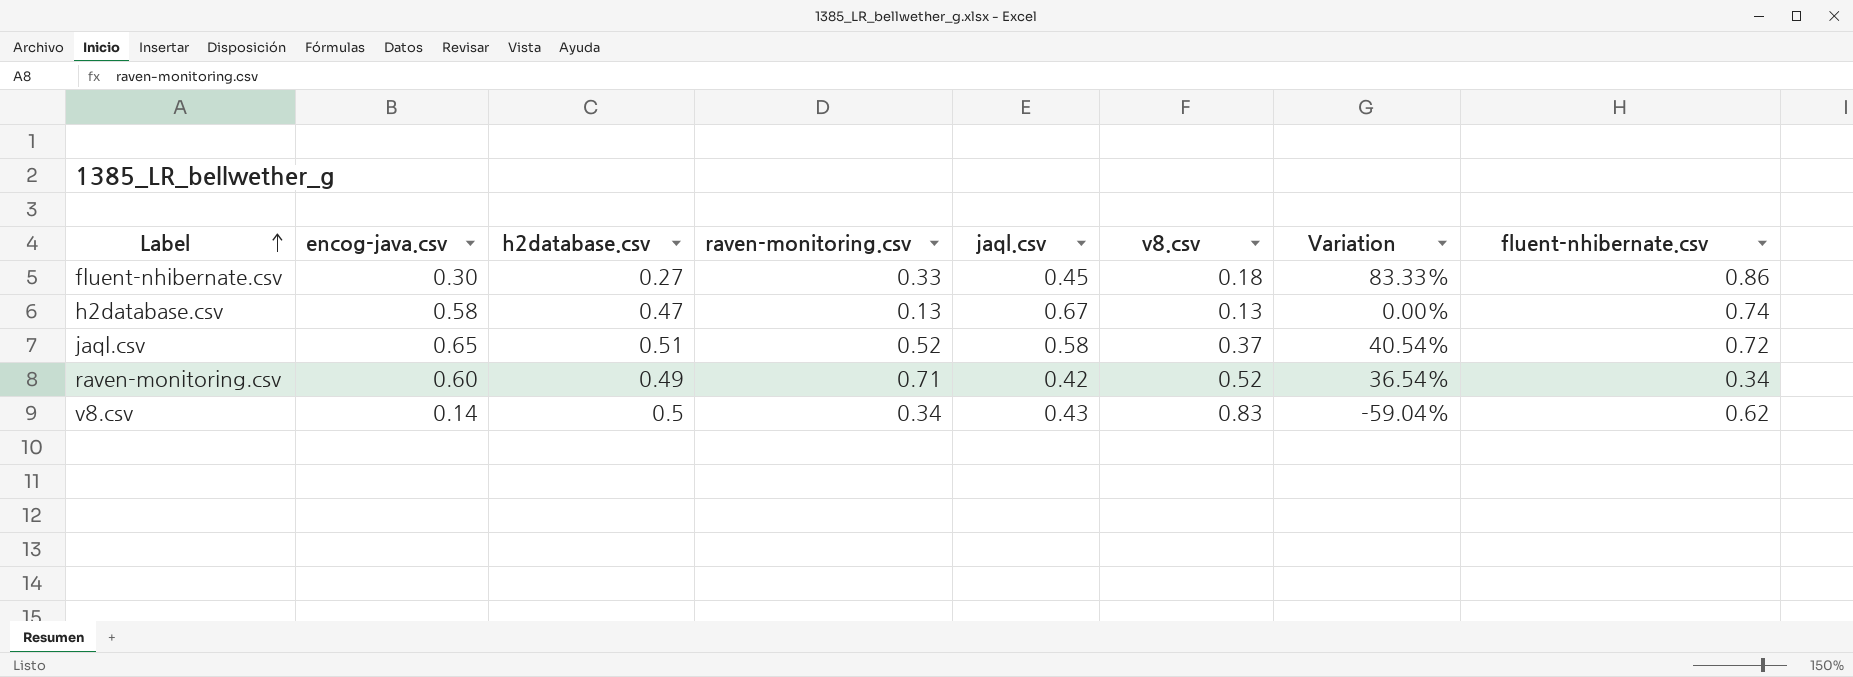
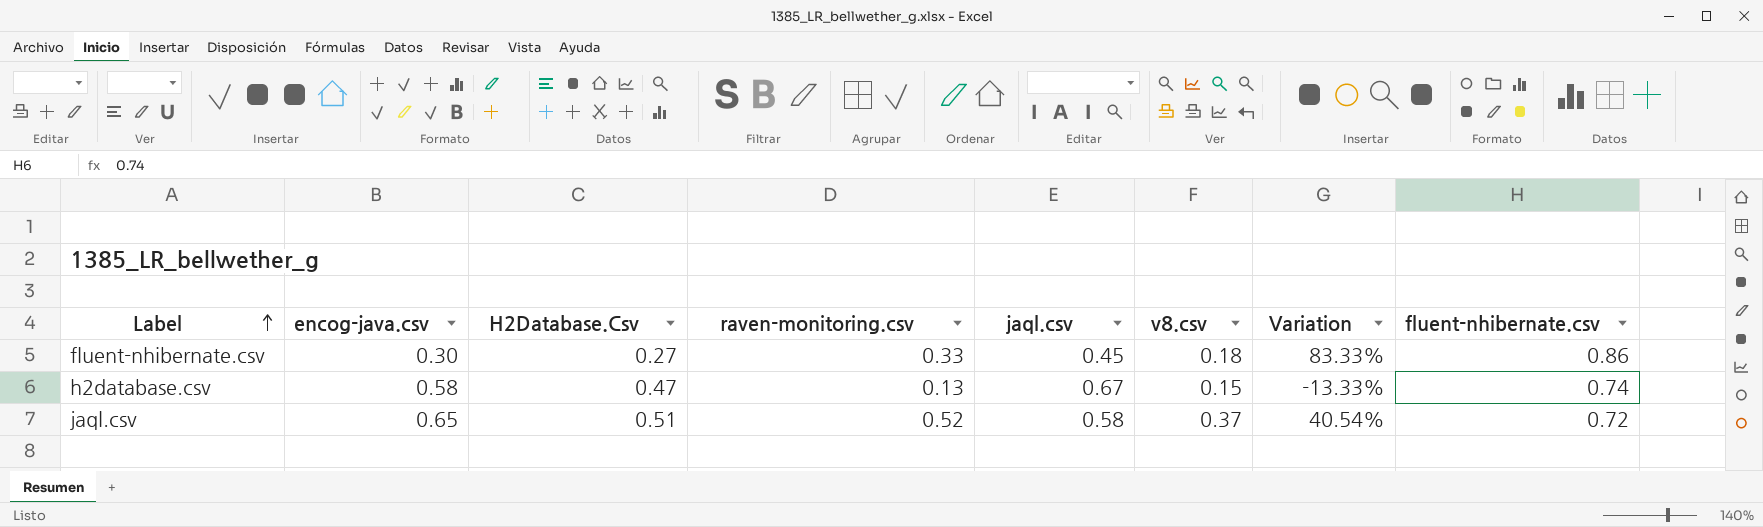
column name: h2database.csv -> H2Database.Csv
row raven-monitoring.csv: 0.60 | 0.49 | 0.71 | 0.42 | 0.52 | 36.54% | 0.34 -> none
row v8.csv: 0.14 | 0.5 | 0.34 | 0.43 | 0.83 | -59.04% | 0.62 -> none
h2database.csv | v8.csv: 0.13 -> 0.15
h2database.csv | Variation: 0.00% -> -13.33%

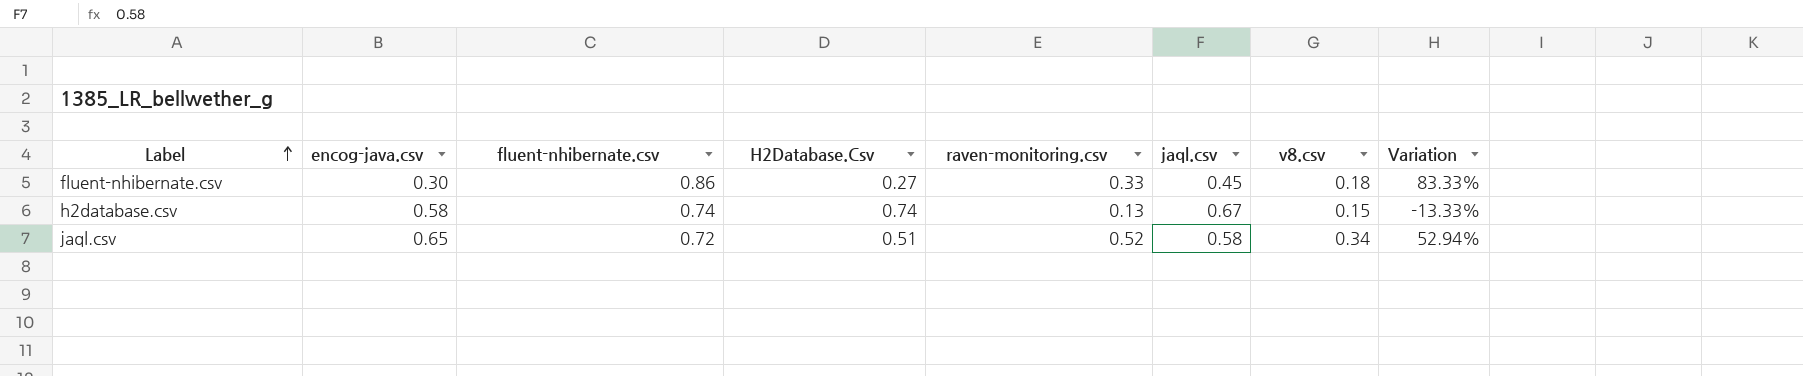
column fluent-nhibernate.csv | position: 8 -> 3
h2database.csv | H2Database.Csv: 0.47 -> 0.74
jaql.csv | v8.csv: 0.37 -> 0.34
jaql.csv | Variation: 40.54% -> 52.94%

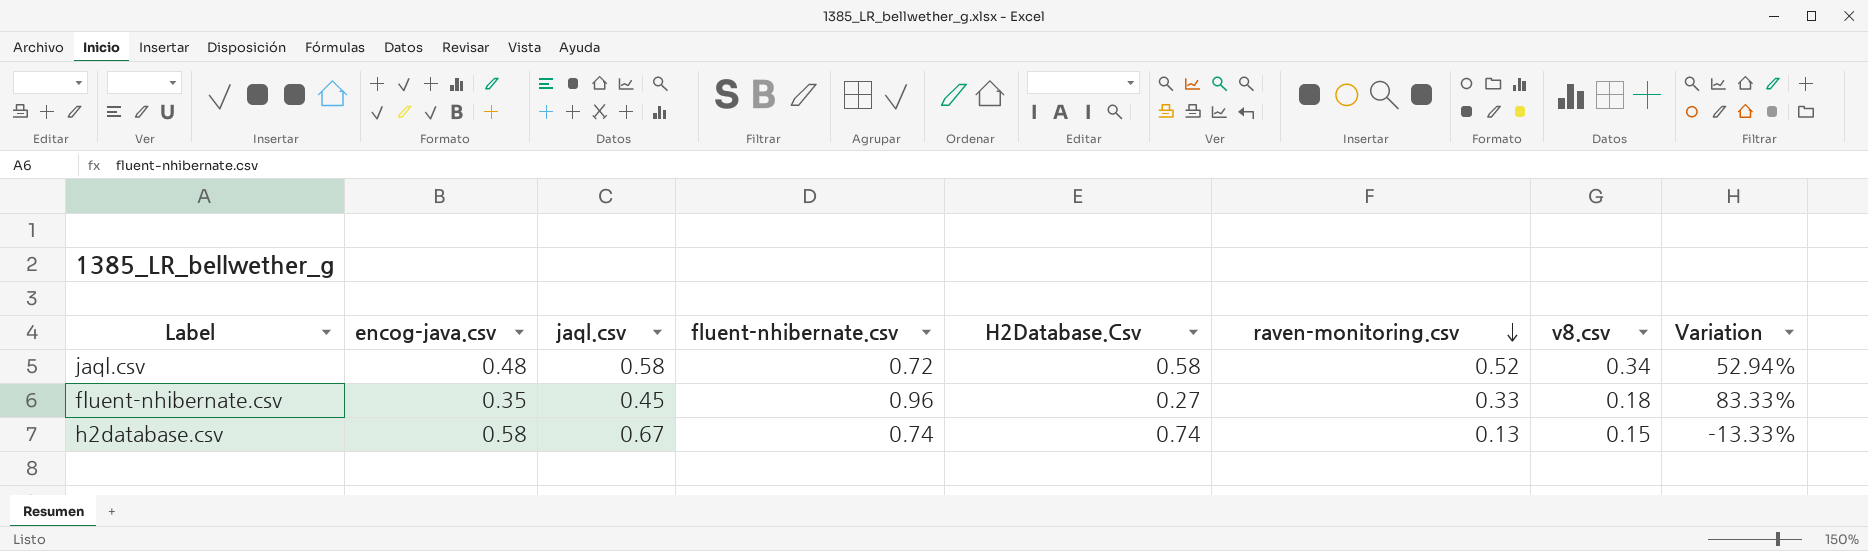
row order: Label ascending -> raven-monitoring.csv descending
column jaql.csv | position: 6 -> 3
jaql.csv | encog-java.csv: 0.65 -> 0.48
jaql.csv | H2Database.Csv: 0.51 -> 0.58
fluent-nhibernate.csv | encog-java.csv: 0.30 -> 0.35
fluent-nhibernate.csv | fluent-nhibernate.csv: 0.86 -> 0.96

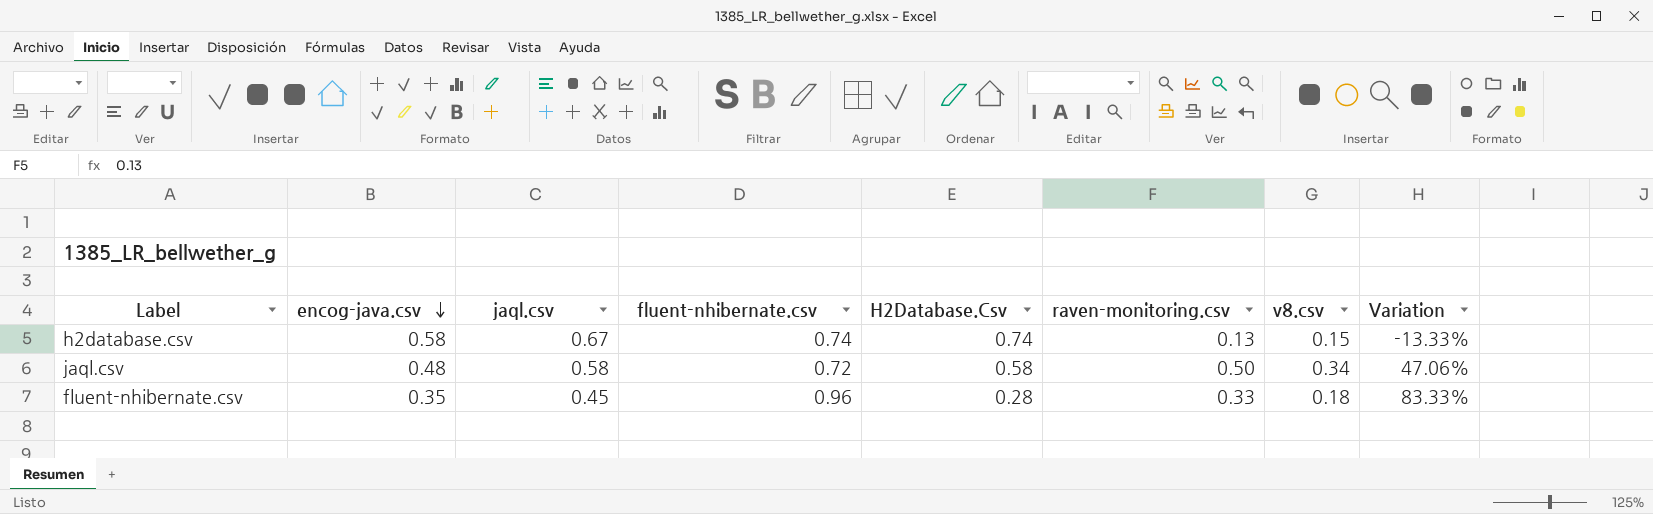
row order: raven-monitoring.csv descending -> encog-java.csv descending
jaql.csv | raven-monitoring.csv: 0.52 -> 0.50
jaql.csv | Variation: 52.94% -> 47.06%
fluent-nhibernate.csv | H2Database.Csv: 0.27 -> 0.28

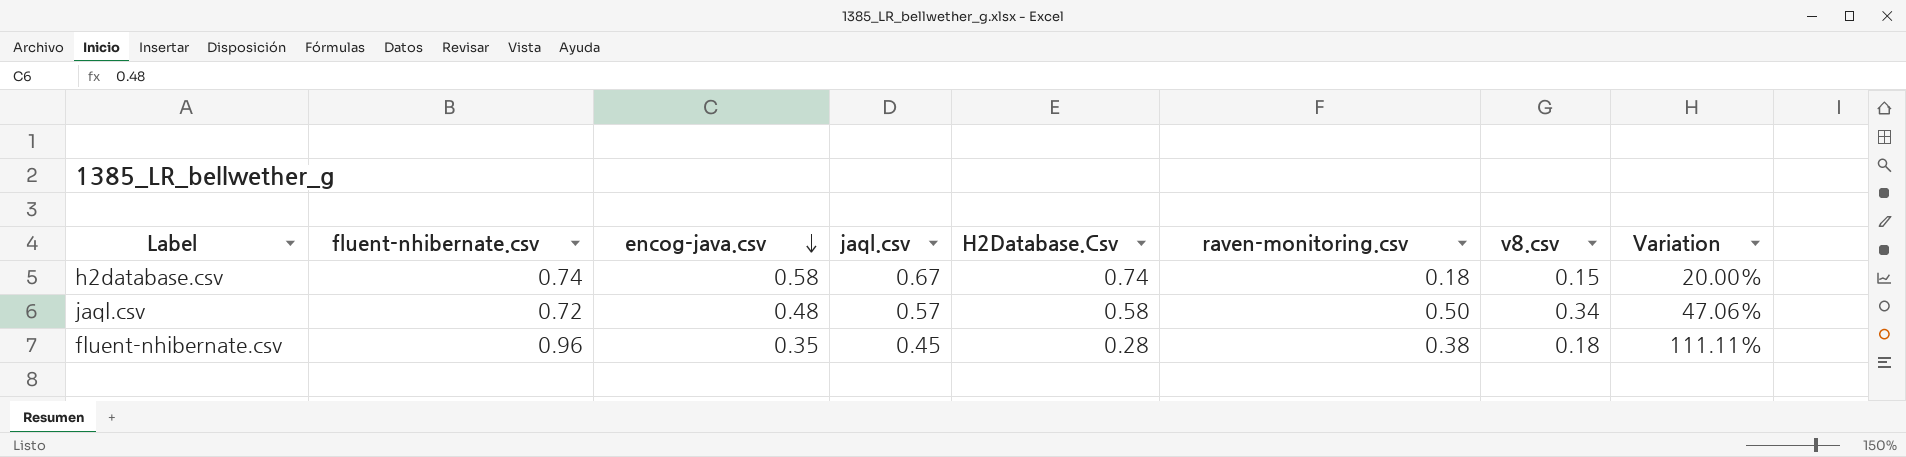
column fluent-nhibernate.csv | position: 4 -> 2
h2database.csv | raven-monitoring.csv: 0.13 -> 0.18
h2database.csv | Variation: -13.33% -> 20.00%
jaql.csv | jaql.csv: 0.58 -> 0.57
fluent-nhibernate.csv | raven-monitoring.csv: 0.33 -> 0.38
fluent-nhibernate.csv | Variation: 83.33% -> 111.11%

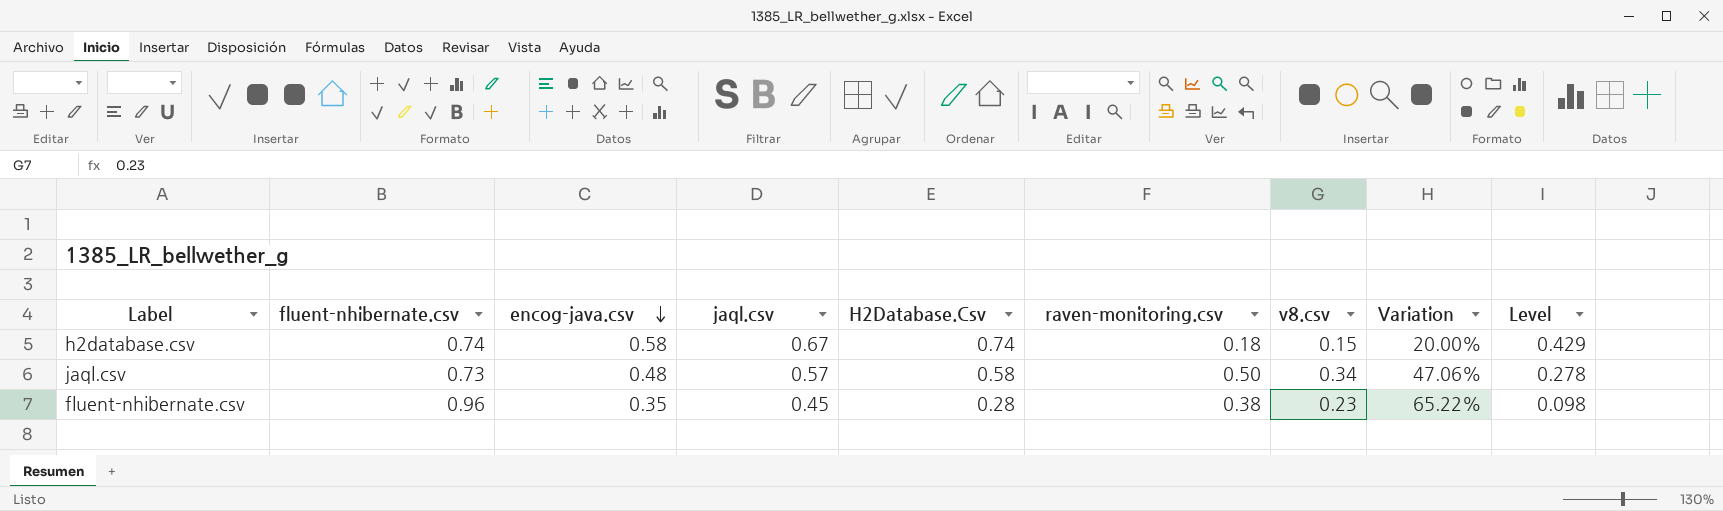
column Level | formula: none -> [encog-java.csv] * [H2Database.Csv]
jaql.csv | fluent-nhibernate.csv: 0.72 -> 0.73
fluent-nhibernate.csv | v8.csv: 0.18 -> 0.23
fluent-nhibernate.csv | Variation: 111.11% -> 65.22%

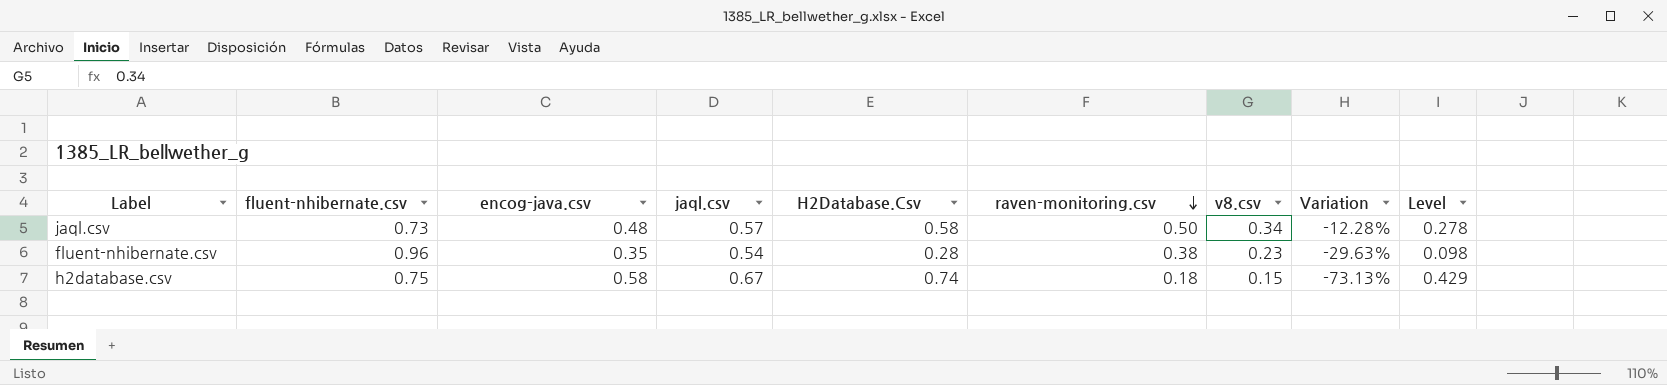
row order: encog-java.csv descending -> raven-monitoring.csv descending
column Variation | formula: ([raven-monitoring.csv] - [v8.csv]) / [v8.csv] -> ([raven-monitoring.csv] - [jaql.csv]) / [jaql.csv]
fluent-nhibernate.csv | jaql.csv: 0.45 -> 0.54
h2database.csv | fluent-nhibernate.csv: 0.74 -> 0.75

